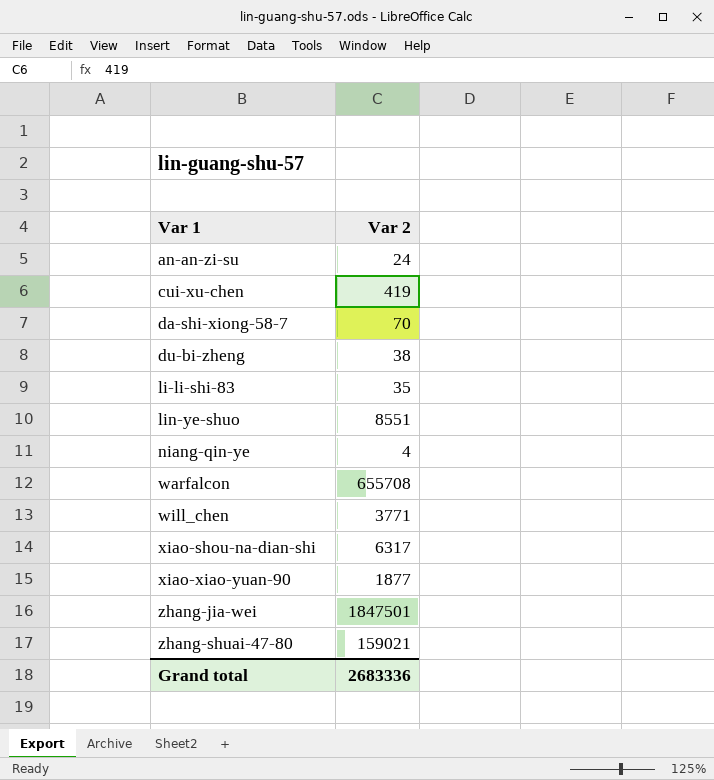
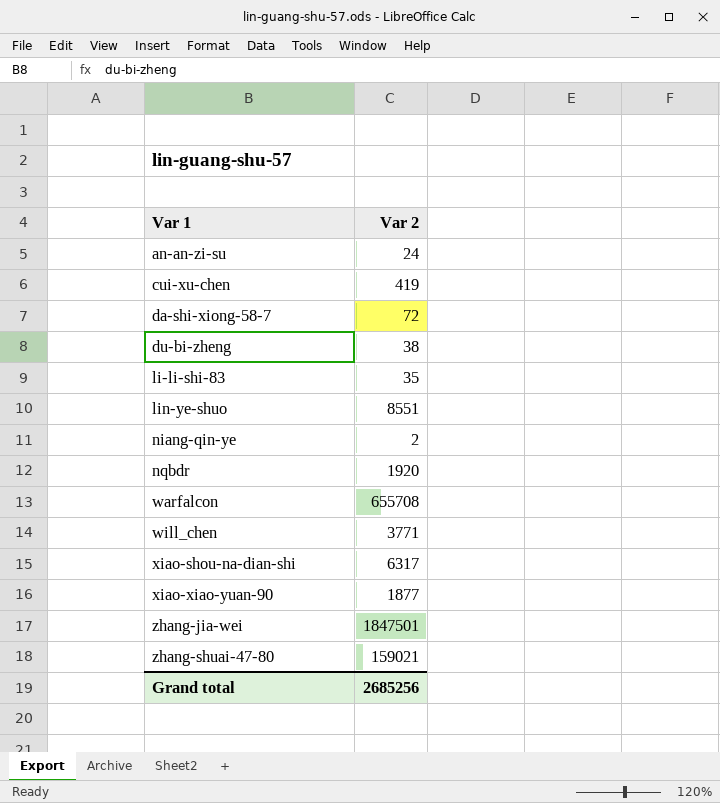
da-shi-xiong-58-7 | Var 2: 70 -> 72
niang-qin-ye | Var 2: 4 -> 2
row nqbdr: none -> 1920
Grand total | Var 2: 2683336 -> 2685256

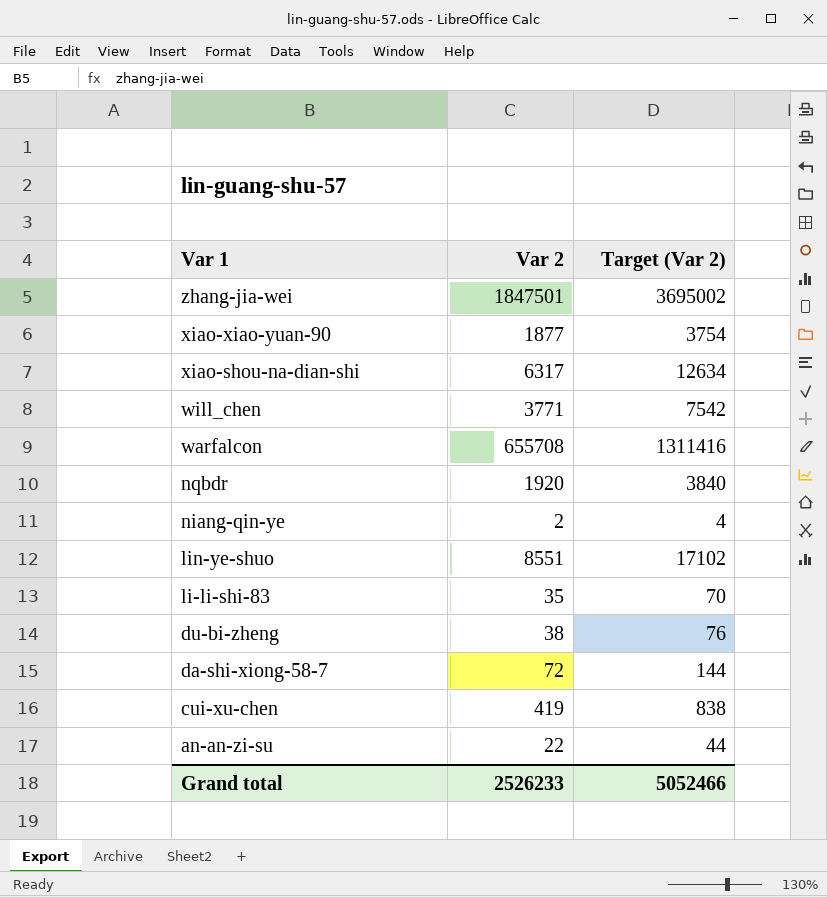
row order: Var 1 ascending -> Var 1 descending
column Target (Var 2) | formula: none -> [Var 2] * 2
row zhang-shuai-47-80: 159021 -> none
an-an-zi-su | Var 2: 24 -> 22
Grand total | Var 2: 2685256 -> 2526233

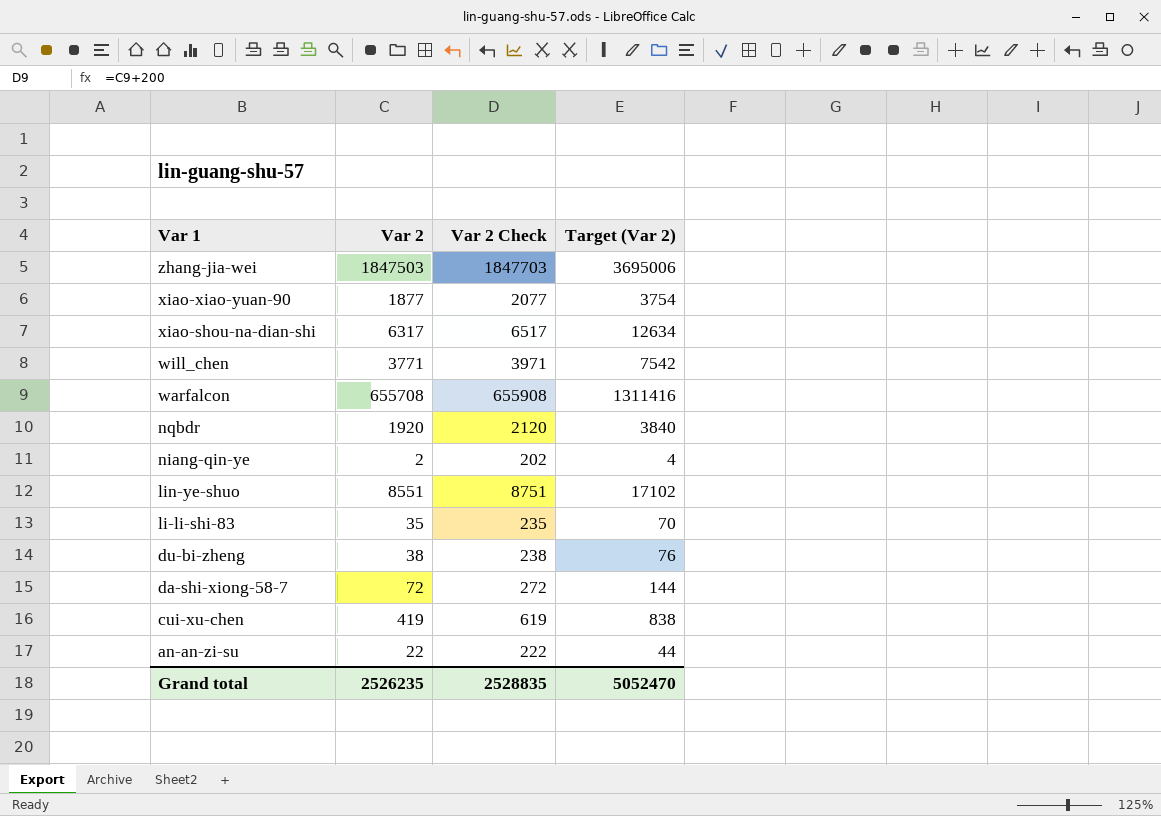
column Var 2 Check | formula: none -> [Var 2] + 200
zhang-jia-wei | Var 2: 1847501 -> 1847503
zhang-jia-wei | Target (Var 2): 3695002 -> 3695006
Grand total | Var 2: 2526233 -> 2526235
Grand total | Target (Var 2): 5052466 -> 5052470

